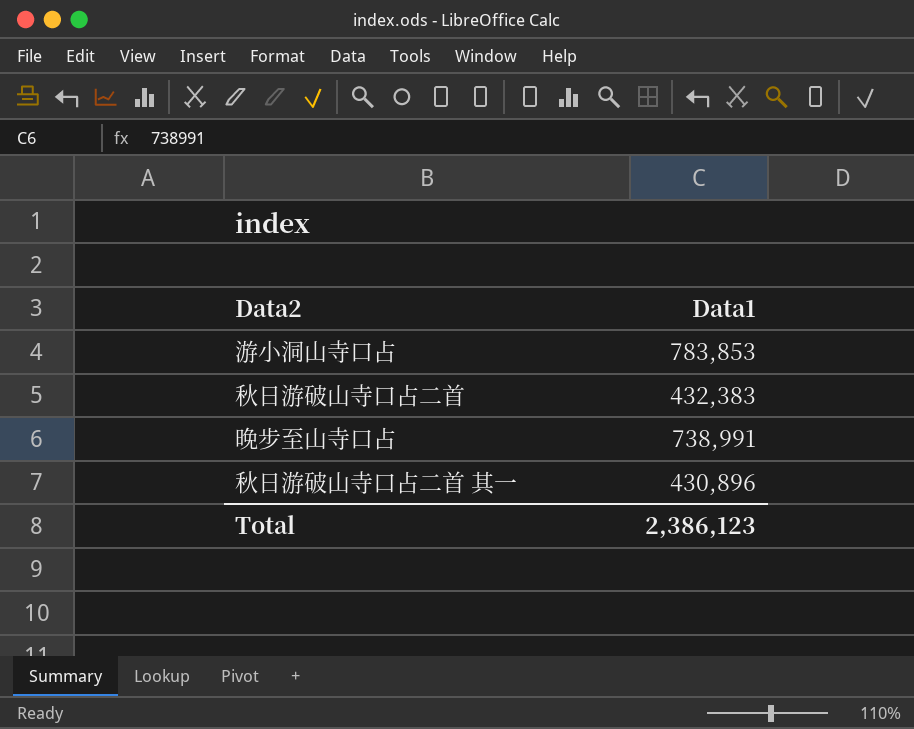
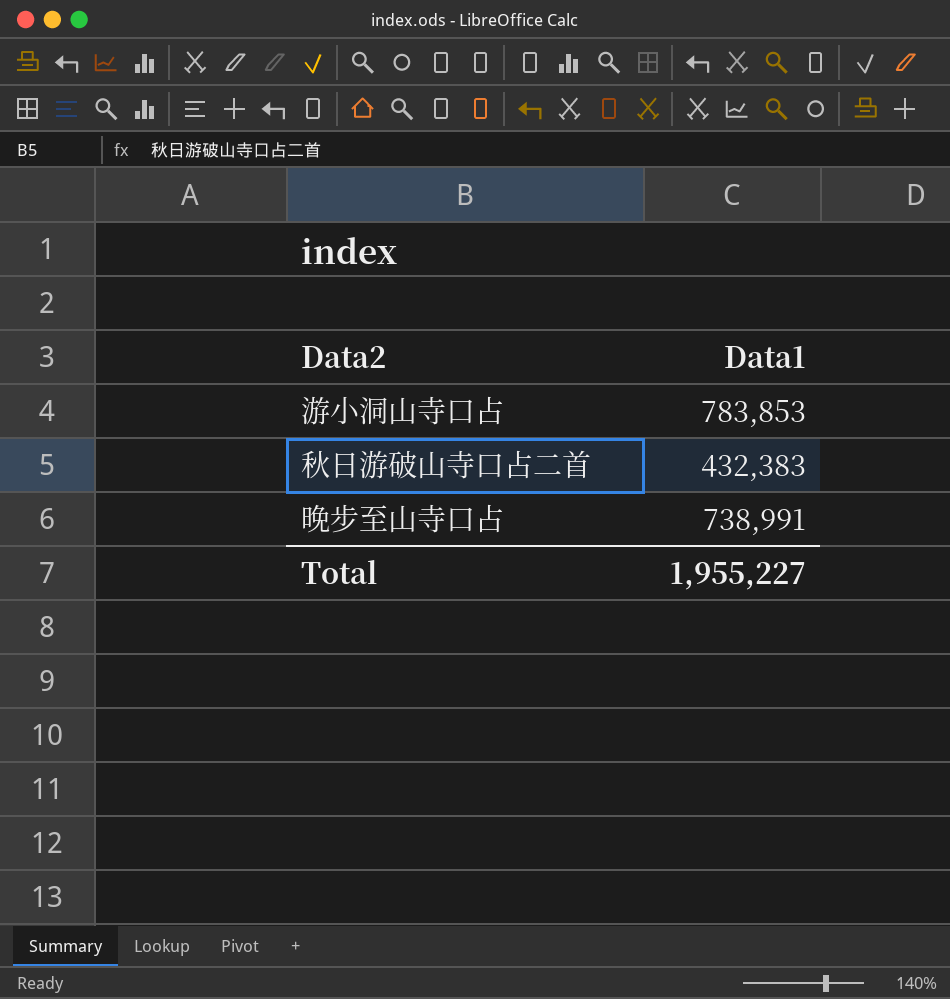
row 秋日游破山寺口占二首 其一: 430,896 -> none
Total | Data1: 2,386,123 -> 1,955,227

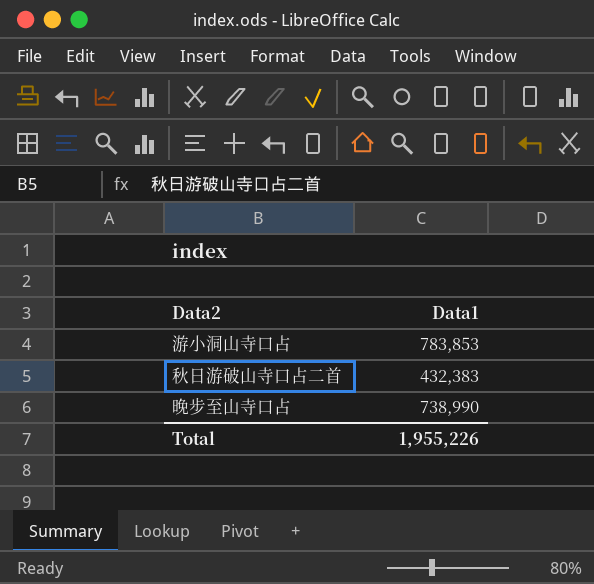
晚步至山寺口占 | Data1: 738,991 -> 738,990
Total | Data1: 1,955,227 -> 1,955,226

